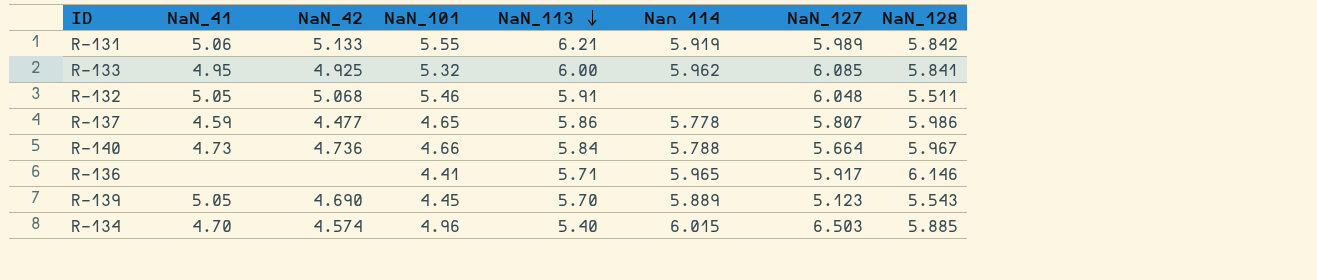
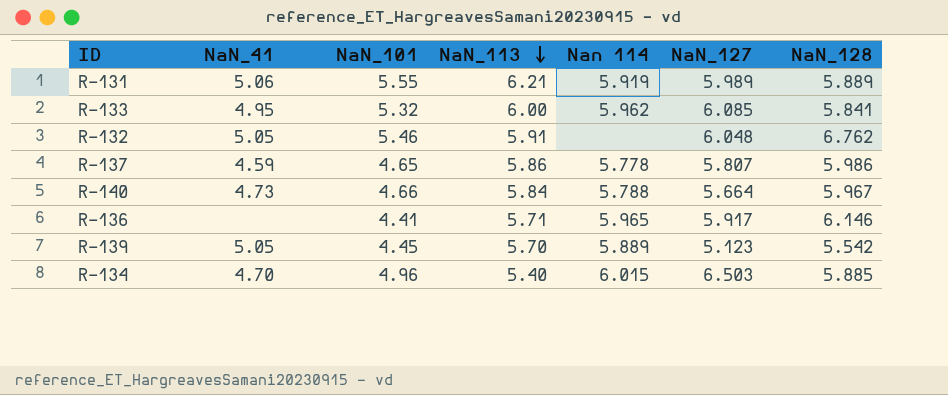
column NaN_42 | position: 3 -> none
R-131 | NaN_128: 5.842 -> 5.889
R-132 | NaN_128: 5.511 -> 6.762
R-139 | NaN_128: 5.543 -> 5.542

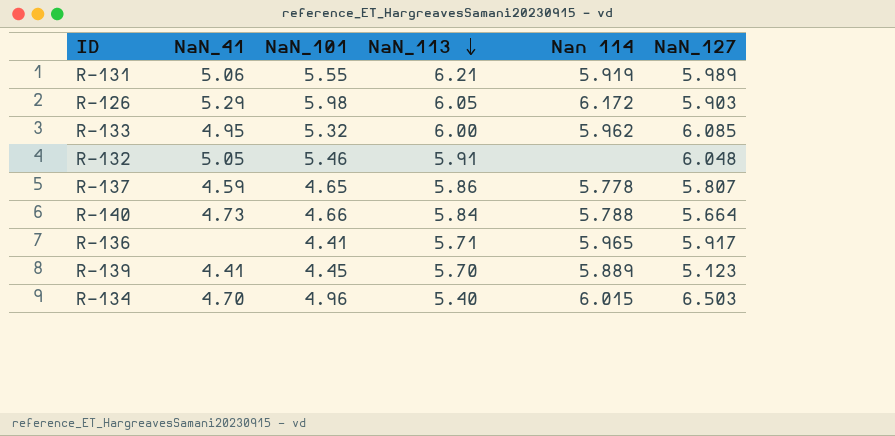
column NaN_128 | position: 7 -> none
row R-126: none -> 5.29 | 5.98 | 6.05 | 6.172 | 5.903
R-139 | NaN_41: 5.05 -> 4.41

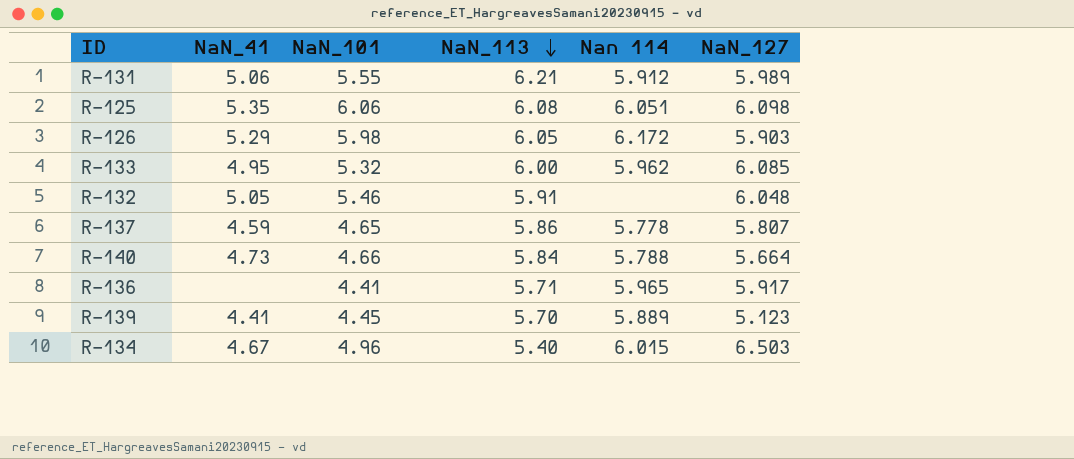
R-131 | Nan 114: 5.919 -> 5.912
row R-125: none -> 5.35 | 6.06 | 6.08 | 6.051 | 6.098
R-134 | NaN_41: 4.70 -> 4.67

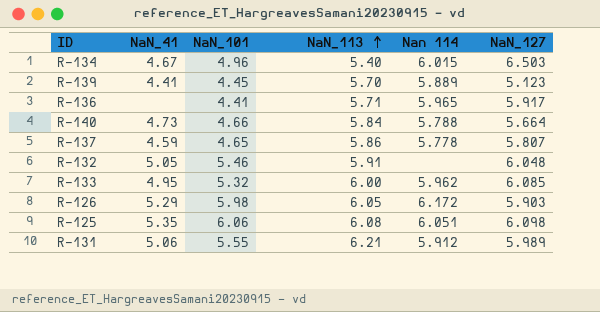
row order: NaN_113 descending -> NaN_113 ascending

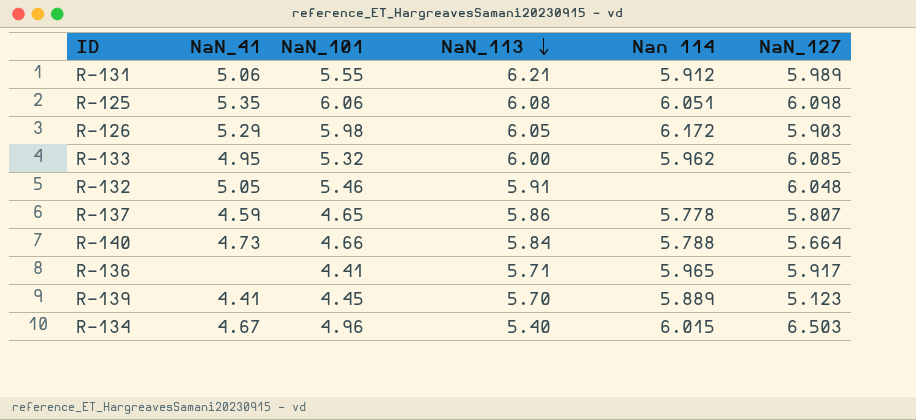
row order: NaN_113 ascending -> NaN_113 descending

